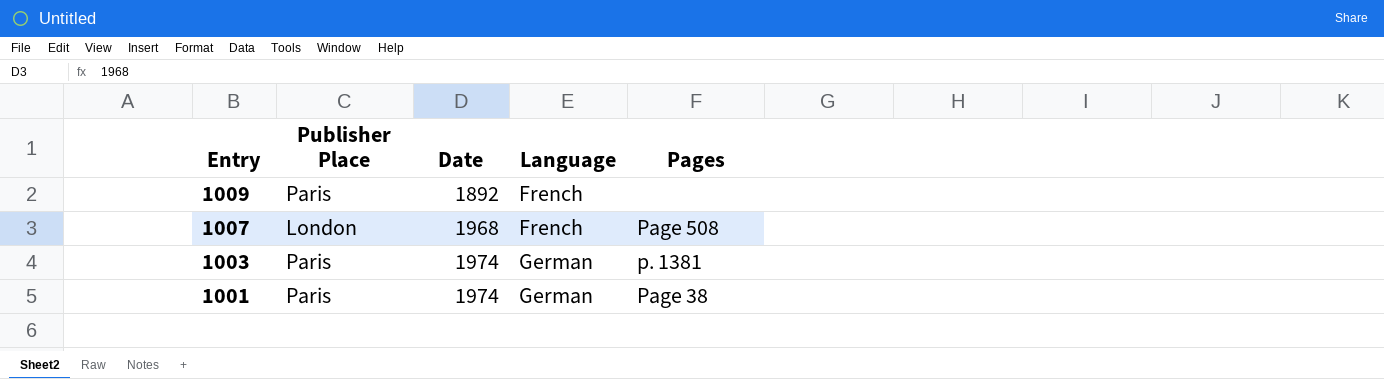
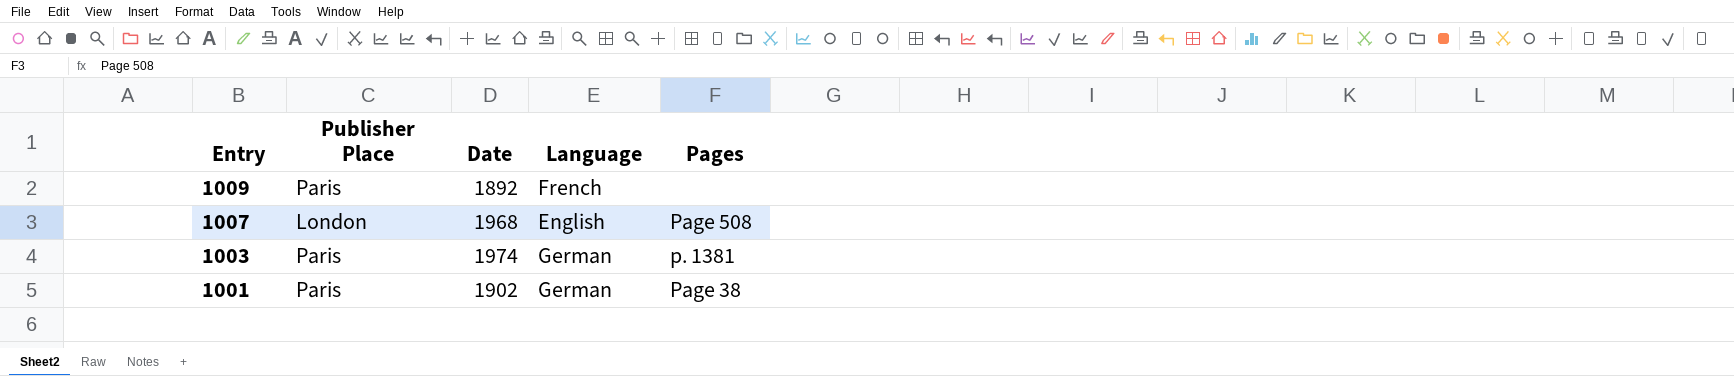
1007 | Language: French -> English
1001 | Date: 1974 -> 1902

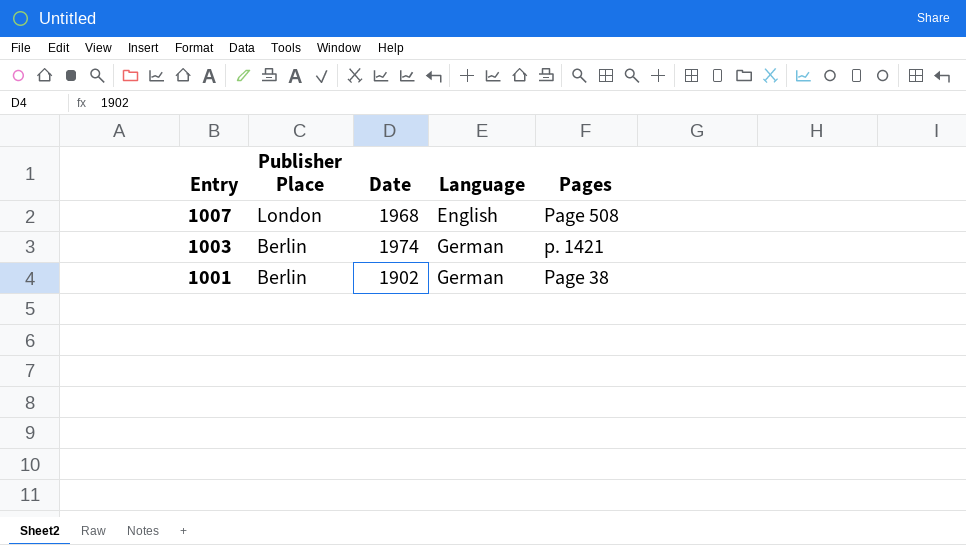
row 1009: Paris | 1892 | French | none -> none
1003 | Publisher Place: Paris -> Berlin
1003 | Pages: p. 1381 -> p. 1421
1001 | Publisher Place: Paris -> Berlin

